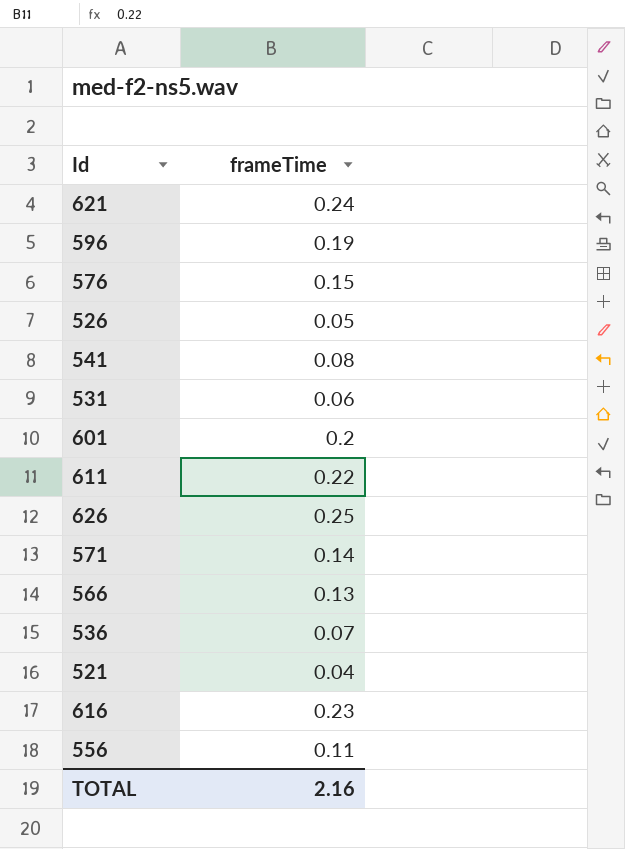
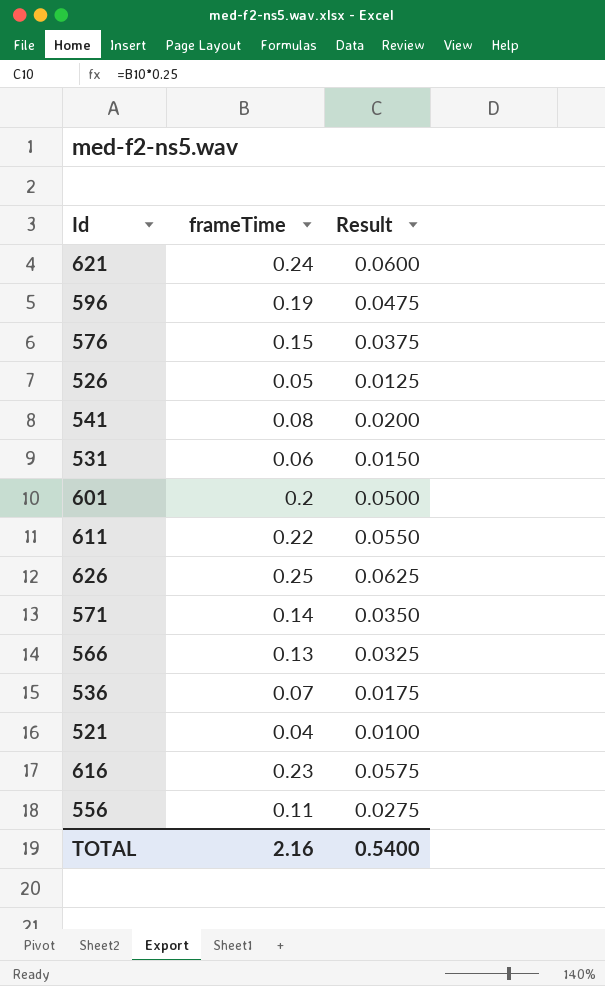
column Result | formula: none -> [frameTime] * 0.25

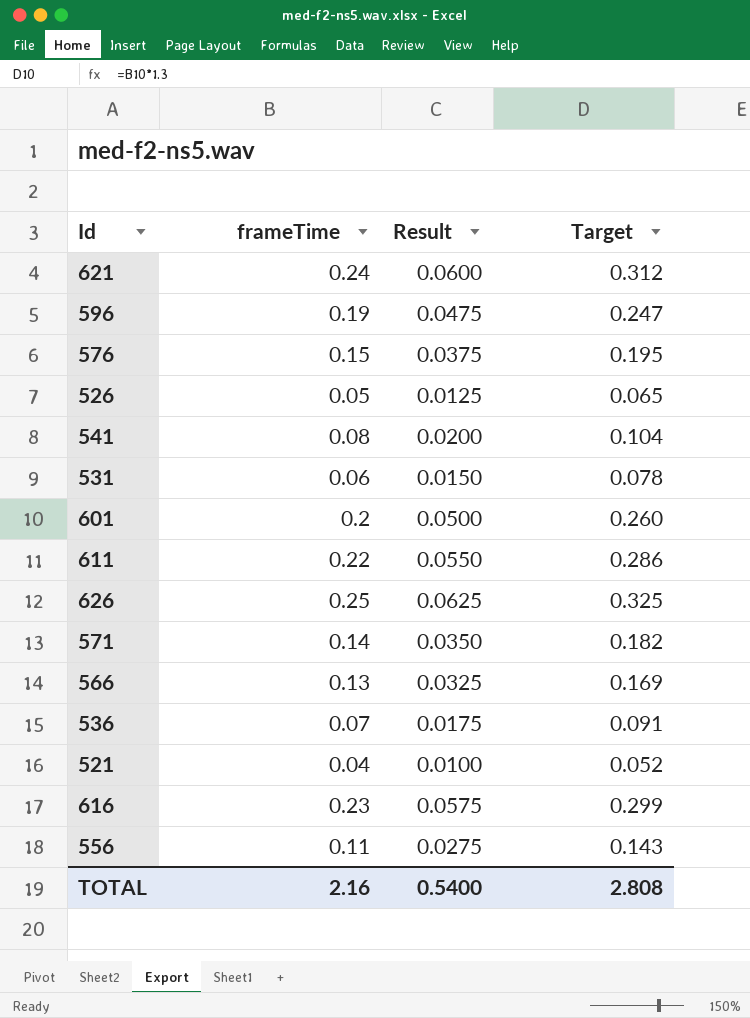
column Target | formula: none -> [frameTime] * 1.3

